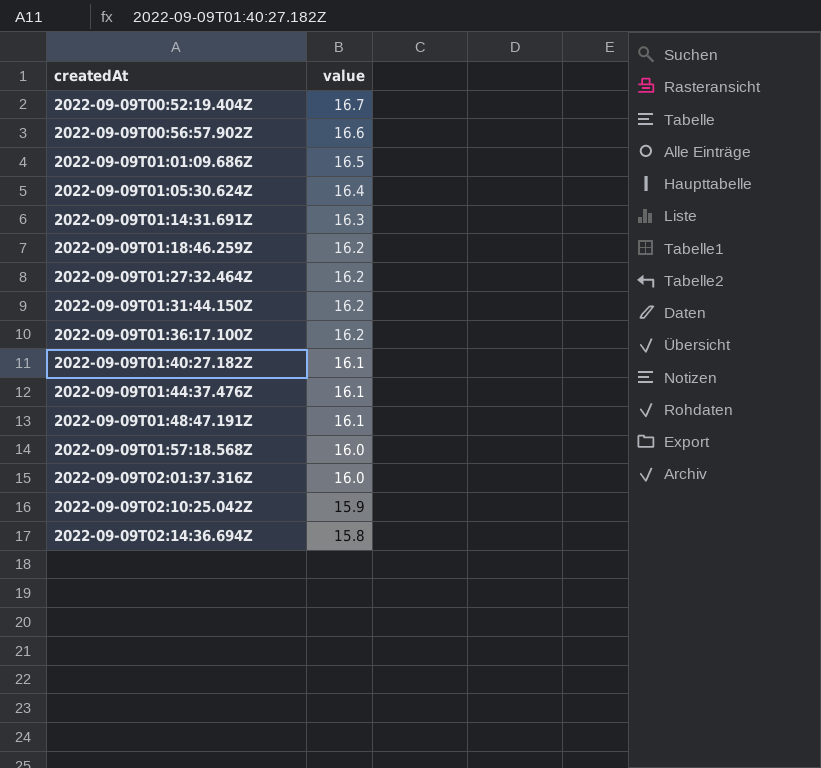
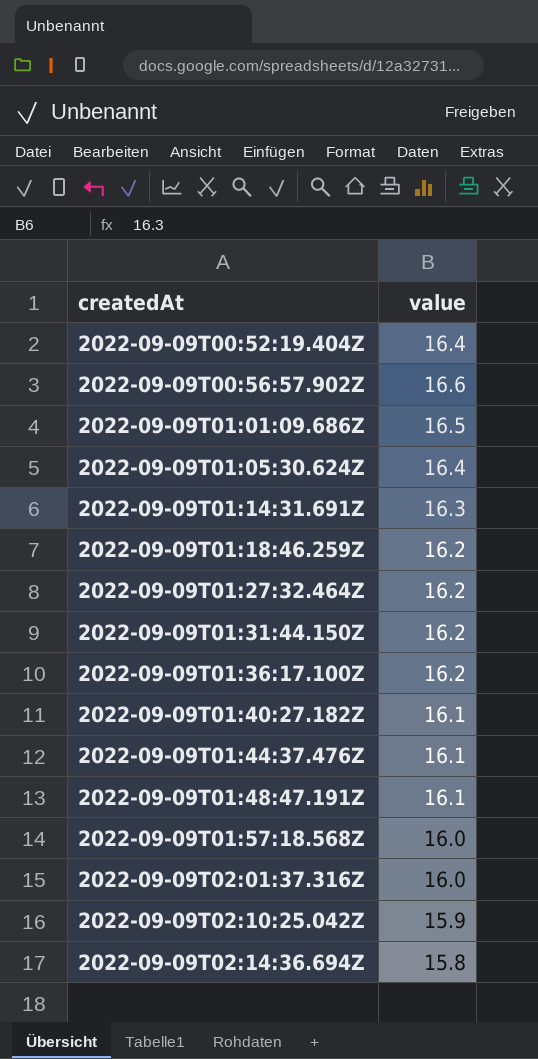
2022-09-09T00:52:19.404Z | value: 16.7 -> 16.4

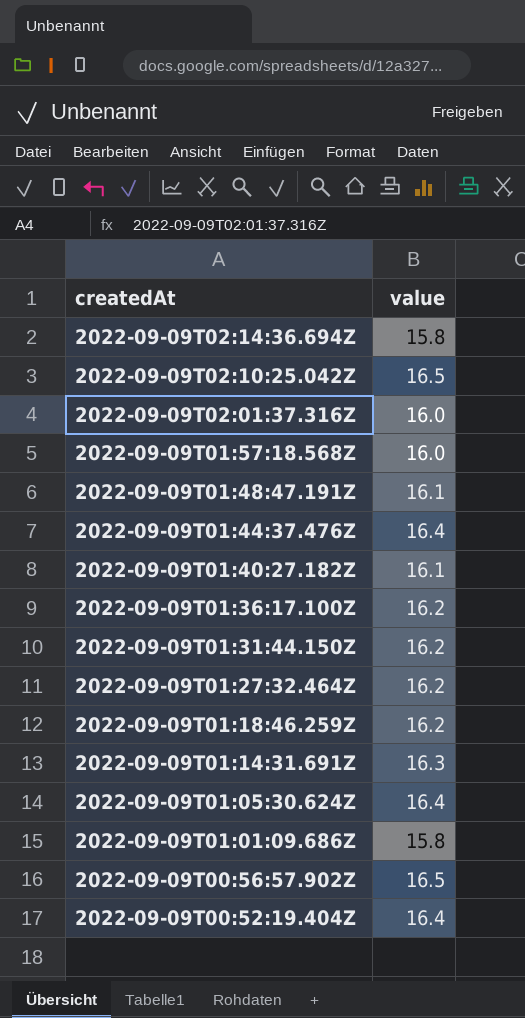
row order: createdAt ascending -> createdAt descending
2022-09-09T02:10:25.042Z | value: 15.9 -> 16.5
2022-09-09T01:44:37.476Z | value: 16.1 -> 16.4
2022-09-09T01:01:09.686Z | value: 16.5 -> 15.8
2022-09-09T00:56:57.902Z | value: 16.6 -> 16.5

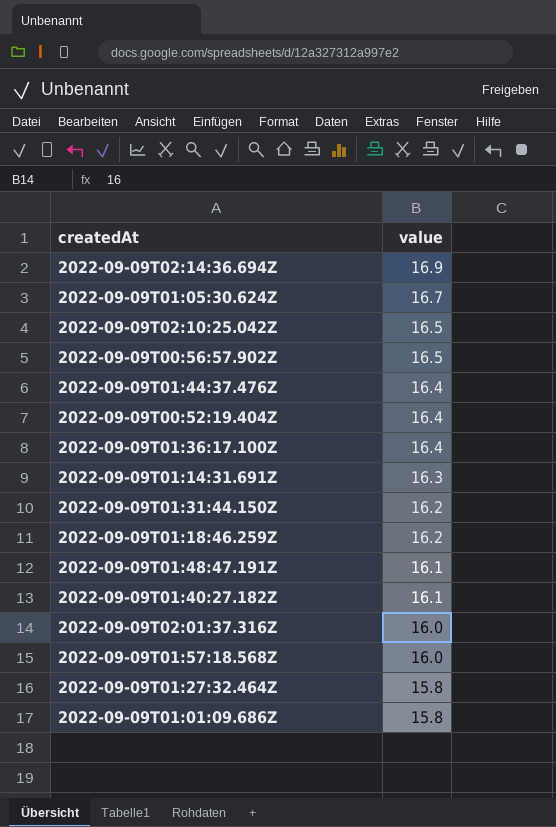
row order: createdAt descending -> value descending
2022-09-09T02:14:36.694Z | value: 15.8 -> 16.9
2022-09-09T01:05:30.624Z | value: 16.4 -> 16.7
2022-09-09T01:36:17.100Z | value: 16.2 -> 16.4
2022-09-09T01:27:32.464Z | value: 16.2 -> 15.8

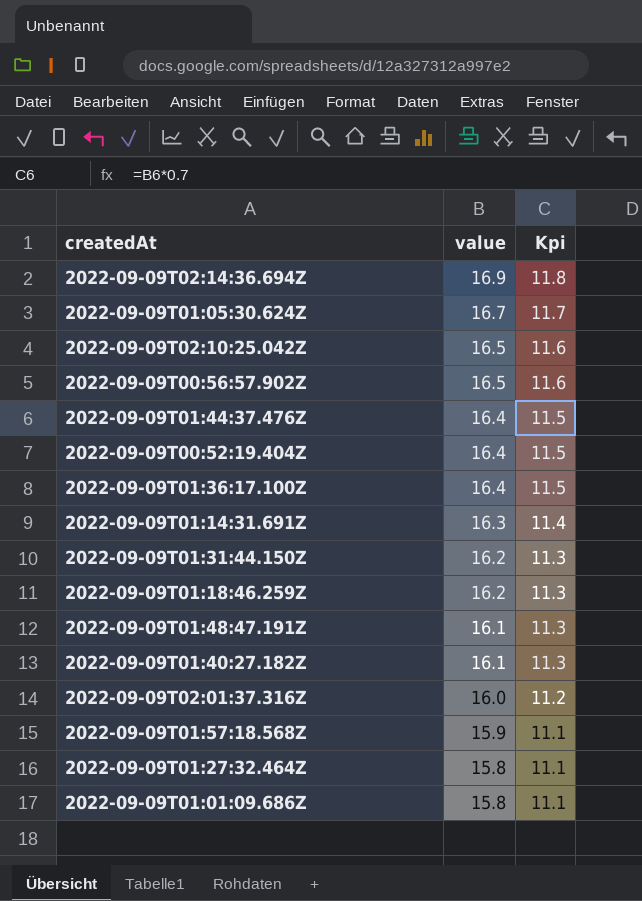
column Kpi | formula: none -> [value] * 0.7
2022-09-09T01:57:18.568Z | value: 16.0 -> 15.9

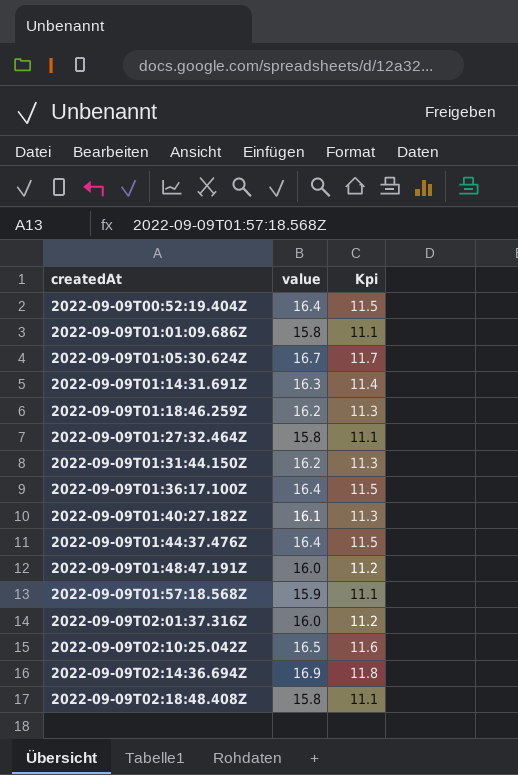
row order: value descending -> createdAt ascending
row 2022-09-09T00:56:57.902Z: 16.5 | 11.6 -> none
2022-09-09T01:48:47.191Z | value: 16.1 -> 16.0
2022-09-09T01:48:47.191Z | Kpi: 11.3 -> 11.2
row 2022-09-09T02:18:48.408Z: none -> 15.8 | 11.1

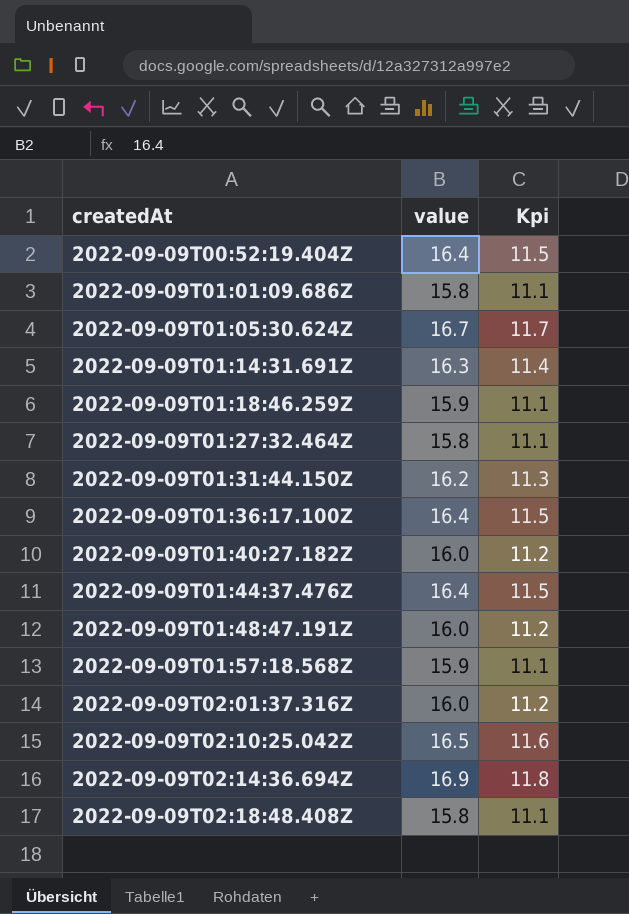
2022-09-09T01:18:46.259Z | value: 16.2 -> 15.9
2022-09-09T01:18:46.259Z | Kpi: 11.3 -> 11.1
2022-09-09T01:40:27.182Z | value: 16.1 -> 16.0
2022-09-09T01:40:27.182Z | Kpi: 11.3 -> 11.2

